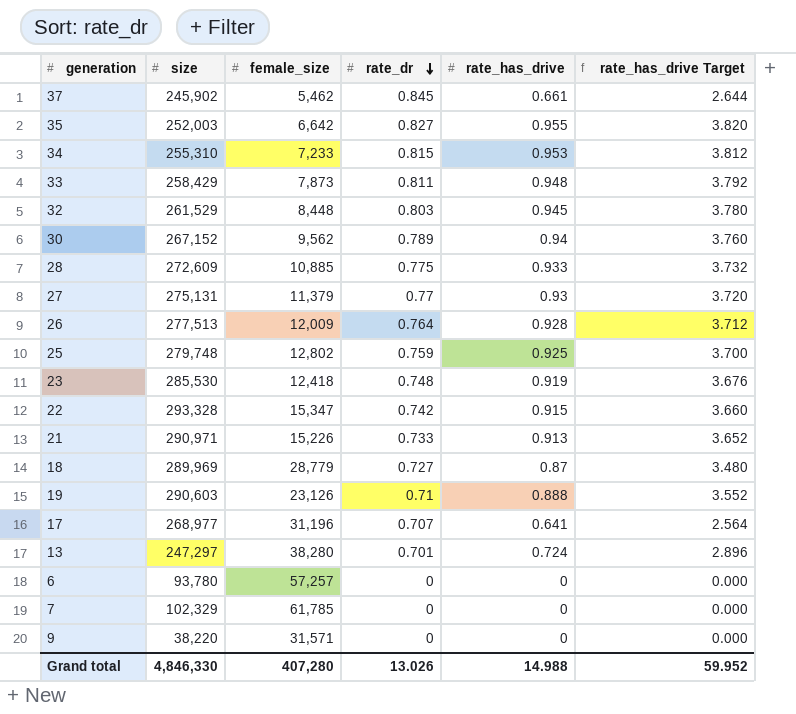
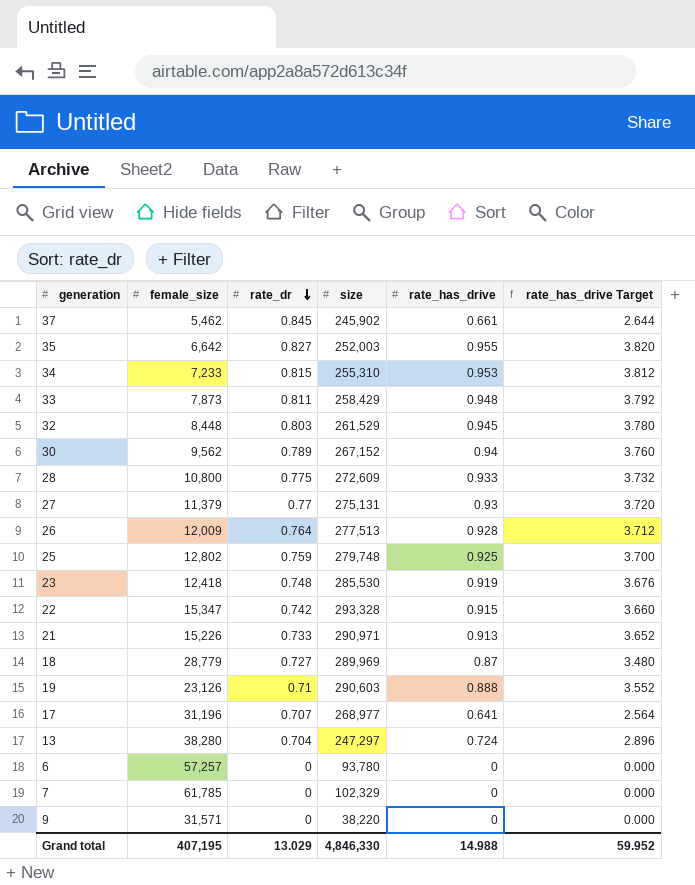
column size | position: 2 -> 4
28 | female_size: 10,885 -> 10,800
13 | rate_dr: 0.701 -> 0.704
Grand total | female_size: 407,280 -> 407,195
Grand total | rate_dr: 13.026 -> 13.029

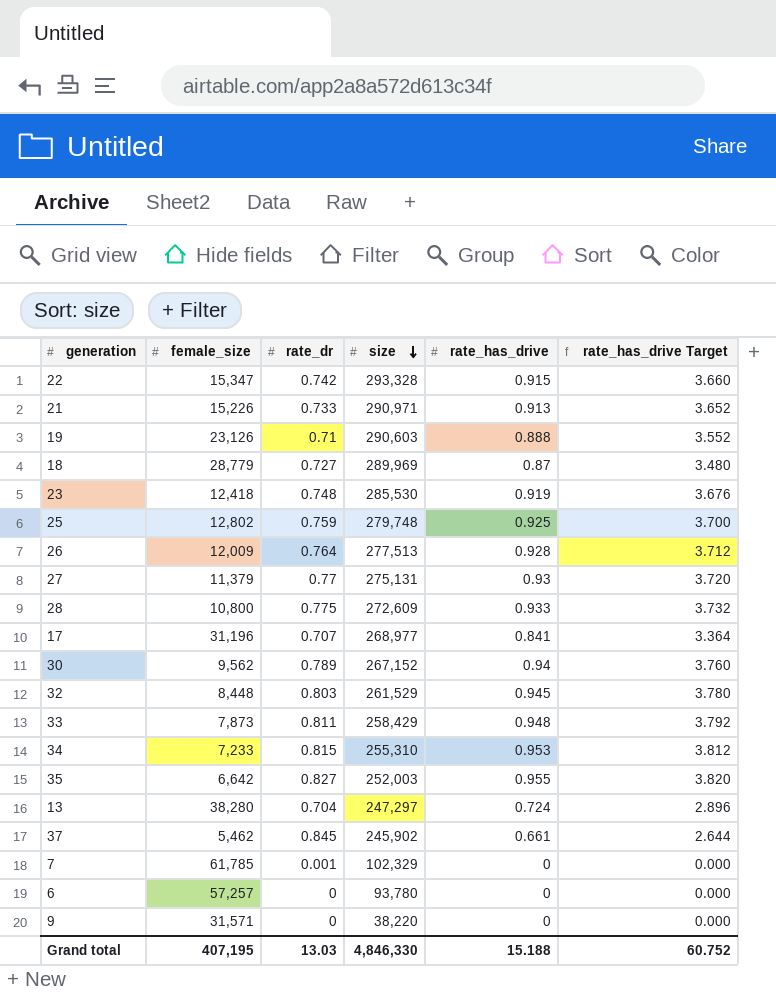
row order: rate_dr descending -> size descending
17 | rate_has_drive: 0.641 -> 0.841
17 | rate_has_drive Target: 2.564 -> 3.364
7 | rate_dr: 0 -> 0.001
Grand total | rate_dr: 13.029 -> 13.03
Grand total | rate_has_drive: 14.988 -> 15.188
Grand total | rate_has_drive Target: 59.952 -> 60.752

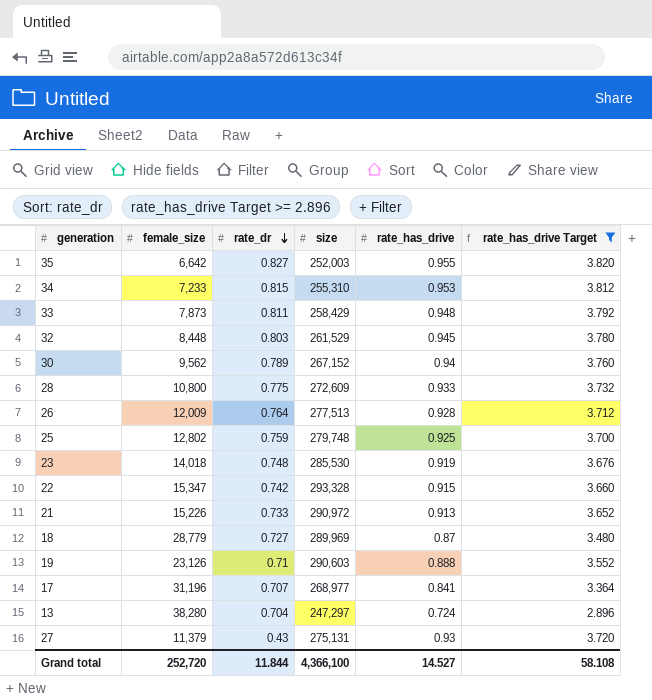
filter: none -> rate_has_drive Target >= 2.896
row order: size descending -> rate_dr descending
23 | female_size: 12,418 -> 14,018
21 | size: 290,971 -> 290,972
27 | rate_dr: 0.77 -> 0.43
Grand total | female_size: 407,195 -> 252,720
Grand total | rate_dr: 13.03 -> 11.844
Grand total | size: 4,846,330 -> 4,366,100
Grand total | rate_has_drive: 15.188 -> 14.527
Grand total | rate_has_drive Target: 60.752 -> 58.108

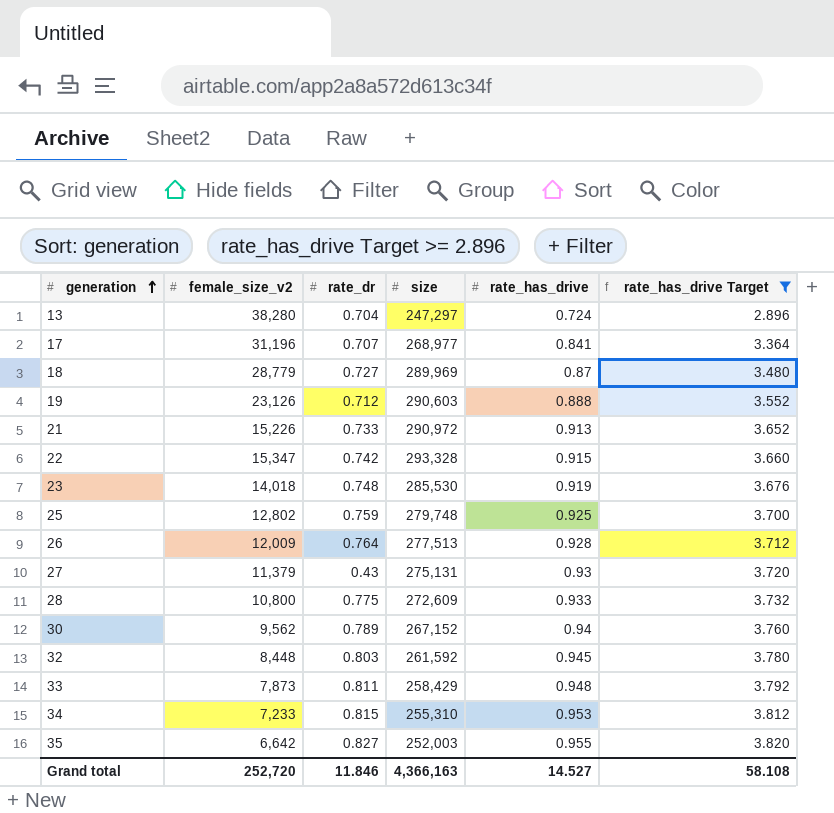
row order: rate_dr descending -> generation ascending
column name: female_size -> female_size_v2
19 | rate_dr: 0.71 -> 0.712
32 | size: 261,529 -> 261,592
Grand total | rate_dr: 11.844 -> 11.846
Grand total | size: 4,366,100 -> 4,366,163

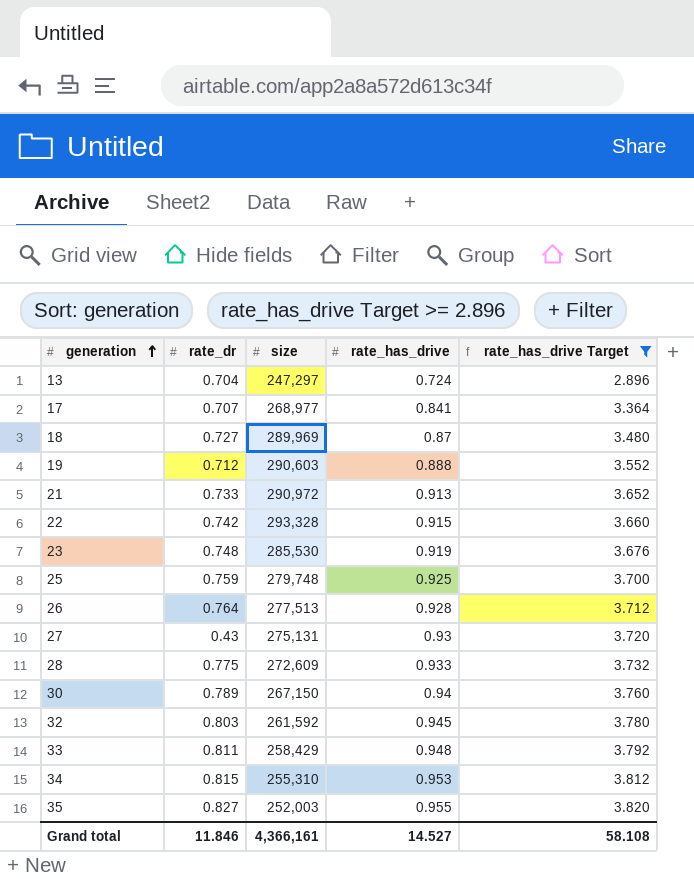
column female_size_v2 | position: 2 -> none
30 | size: 267,152 -> 267,150
Grand total | size: 4,366,163 -> 4,366,161

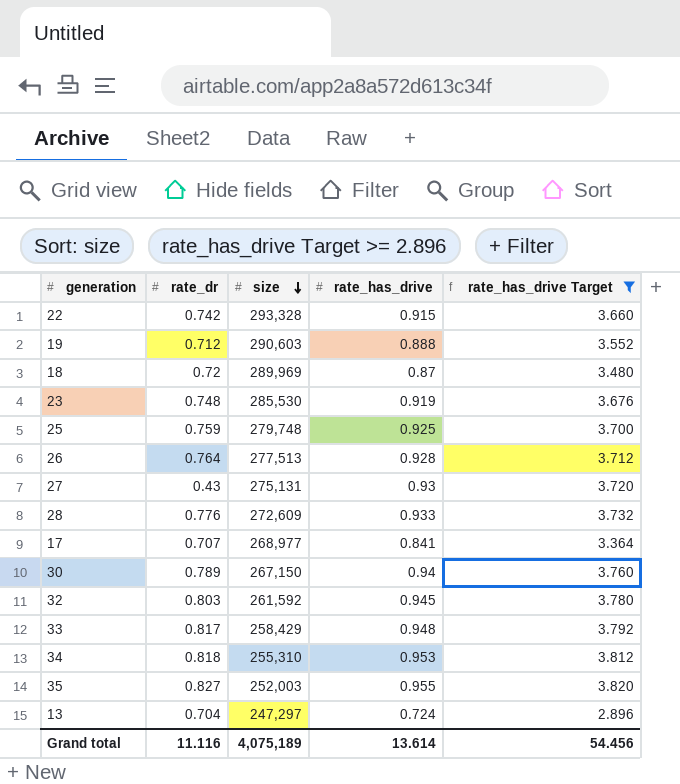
row order: generation ascending -> size descending
row 21: 0.733 | 290,972 | 0.913 | 3.652 -> none
18 | rate_dr: 0.727 -> 0.72
28 | rate_dr: 0.775 -> 0.776
33 | rate_dr: 0.811 -> 0.817
34 | rate_dr: 0.815 -> 0.818
Grand total | rate_dr: 11.846 -> 11.116
Grand total | size: 4,366,161 -> 4,075,189
Grand total | rate_has_drive: 14.527 -> 13.614
Grand total | rate_has_drive Target: 58.108 -> 54.456

